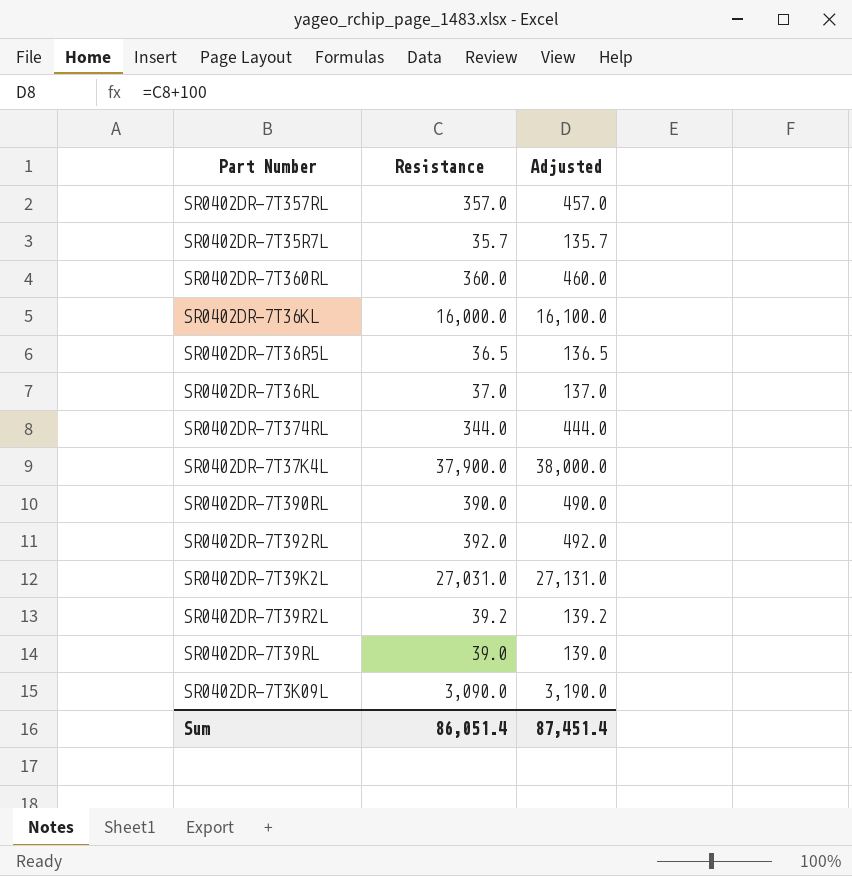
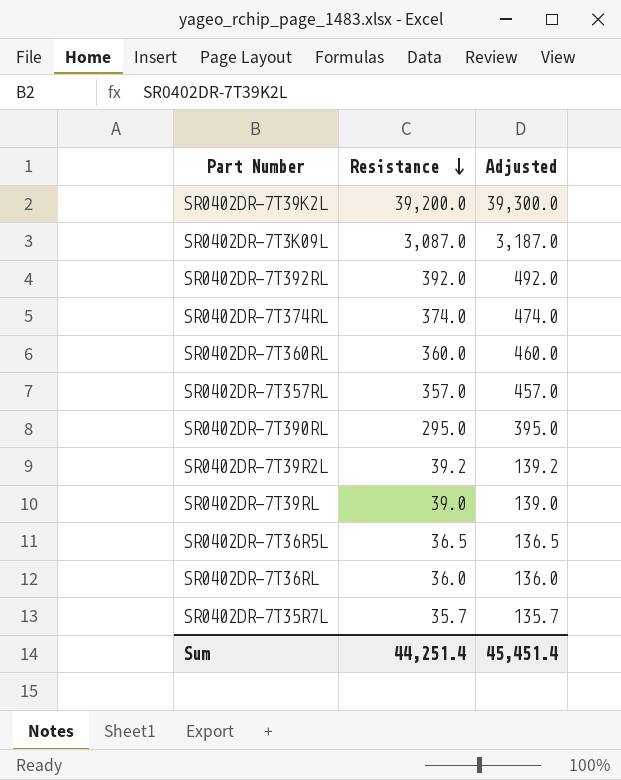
row order: none -> Resistance descending
row SR0402DR-7T36KL: 16,000.0 | 16,100.0 -> none
row SR0402DR-7T37K4L: 37,900.0 | 38,000.0 -> none
SR0402DR-7T39K2L | Resistance: 27,031.0 -> 39,200.0
SR0402DR-7T39K2L | Adjusted: 27,131.0 -> 39,300.0
SR0402DR-7T3K09L | Resistance: 3,090.0 -> 3,087.0
SR0402DR-7T3K09L | Adjusted: 3,190.0 -> 3,187.0
SR0402DR-7T374RL | Resistance: 344.0 -> 374.0
SR0402DR-7T374RL | Adjusted: 444.0 -> 474.0
SR0402DR-7T390RL | Resistance: 390.0 -> 295.0
SR0402DR-7T390RL | Adjusted: 490.0 -> 395.0
SR0402DR-7T36RL | Resistance: 37.0 -> 36.0
SR0402DR-7T36RL | Adjusted: 137.0 -> 136.0
Sum | Resistance: 86,051.4 -> 44,251.4
Sum | Adjusted: 87,451.4 -> 45,451.4

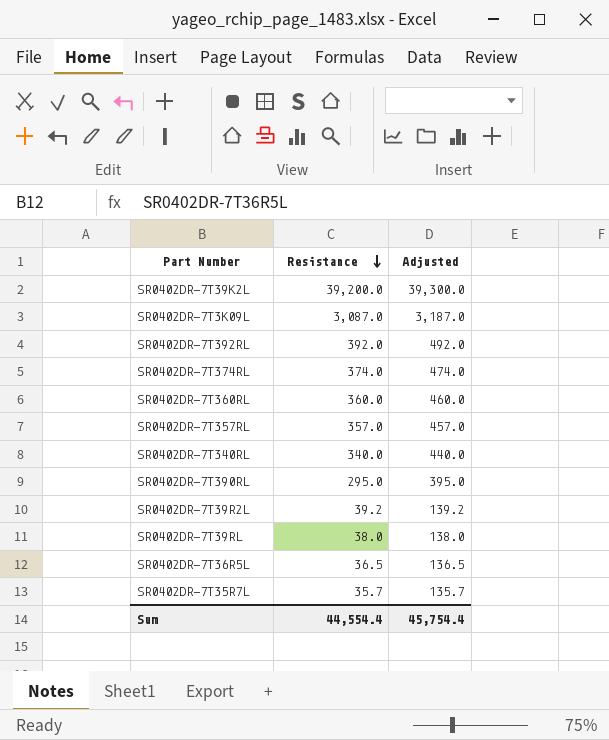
row SR0402DR-7T36RL: 36.0 | 136.0 -> none
row SR0402DR-7T340RL: none -> 340.0 | 440.0
SR0402DR-7T39RL | Resistance: 39.0 -> 38.0
SR0402DR-7T39RL | Adjusted: 139.0 -> 138.0
Sum | Resistance: 44,251.4 -> 44,554.4
Sum | Adjusted: 45,451.4 -> 45,754.4

